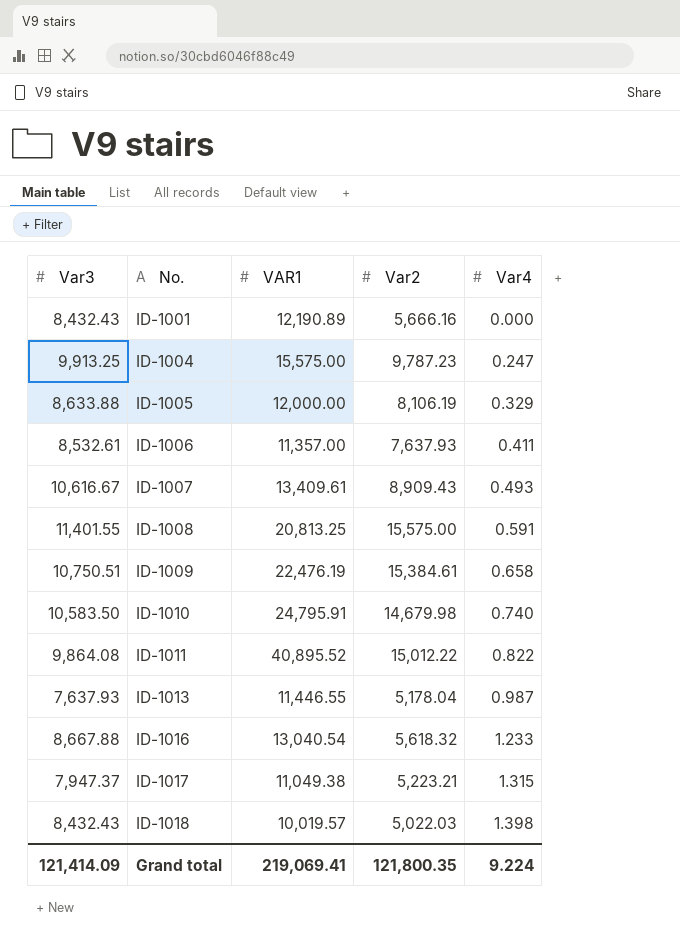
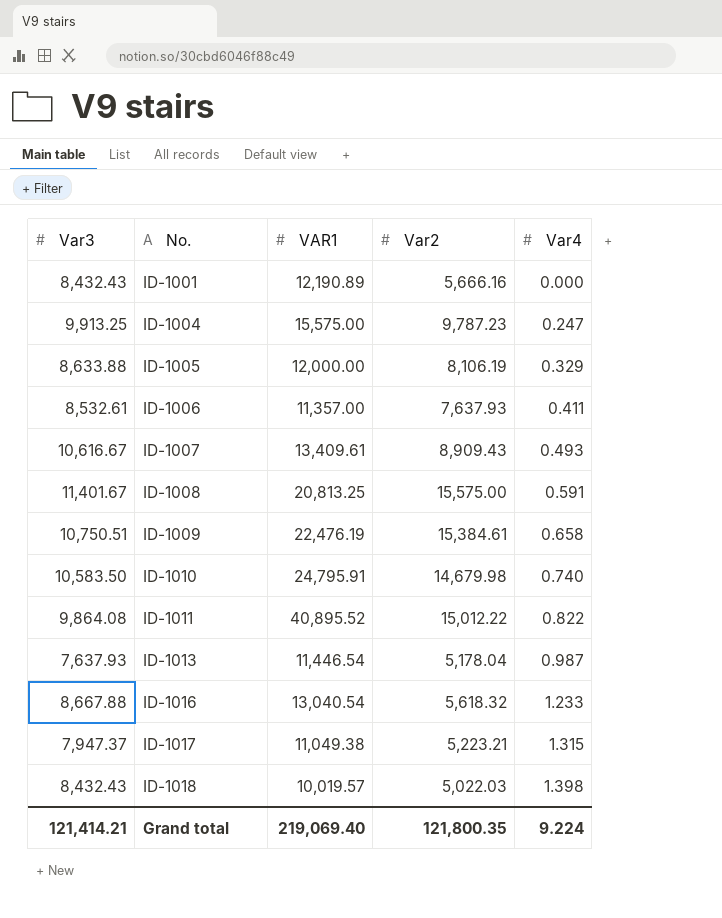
ID-1008 | Var3: 11,401.55 -> 11,401.67
ID-1013 | VAR1: 11,446.55 -> 11,446.54
Grand total | Var3: 121,414.09 -> 121,414.21
Grand total | VAR1: 219,069.41 -> 219,069.40

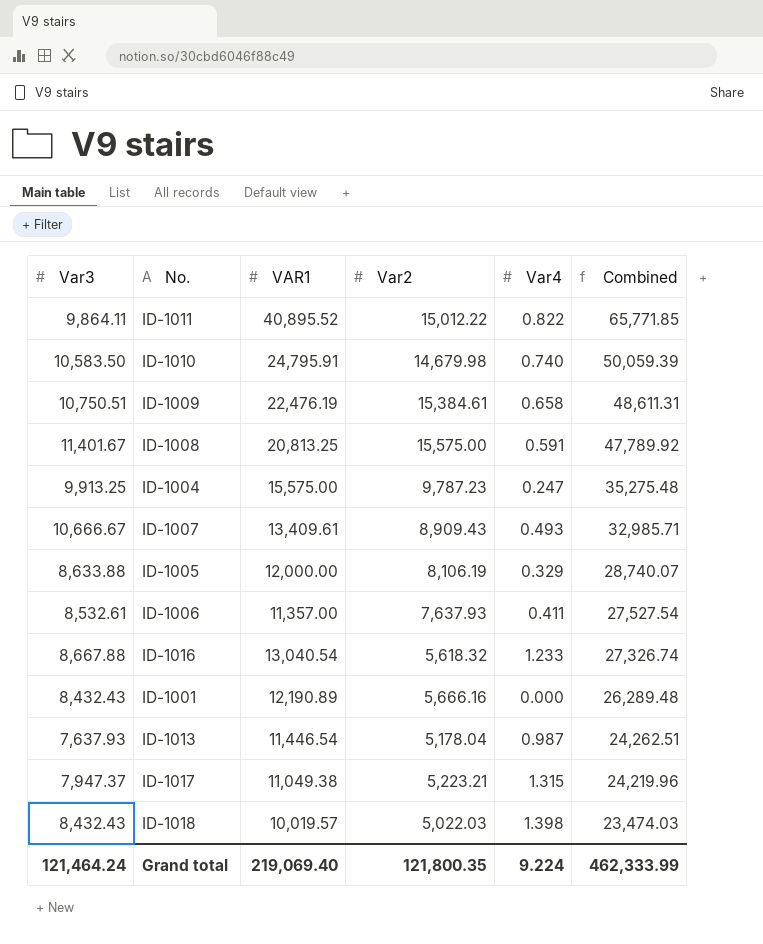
row order: No. ascending -> Combined descending
column Combined | formula: none -> [Var3] + [VAR1] + [Var2]
ID-1011 | Var3: 9,864.08 -> 9,864.11
ID-1007 | Var3: 10,616.67 -> 10,666.67
Grand total | Var3: 121,414.21 -> 121,464.24

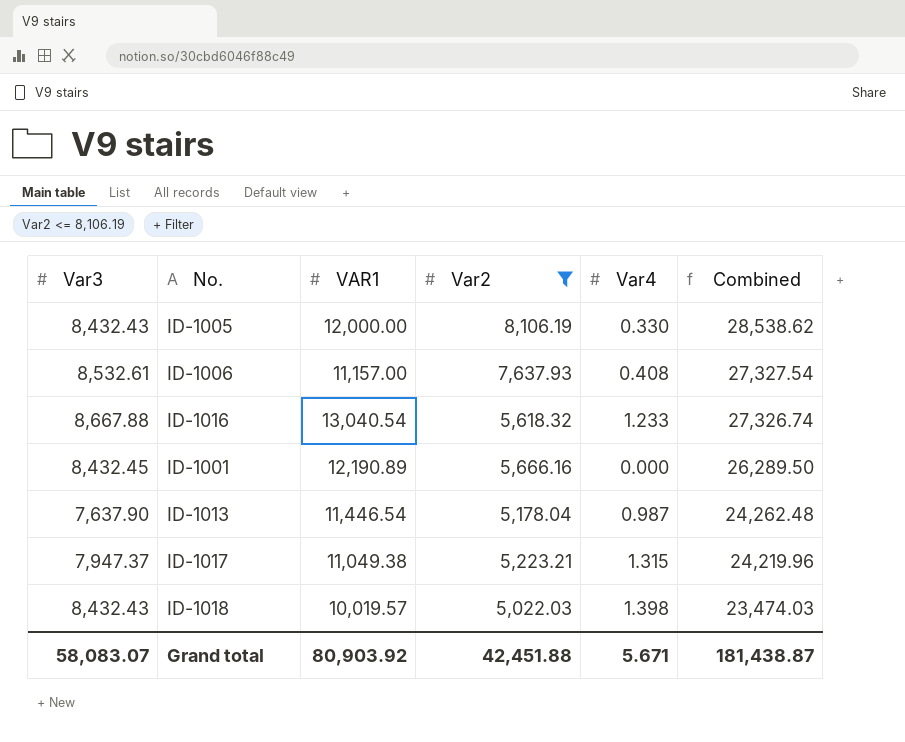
filter: none -> Var2 <= 8,106.19
ID-1005 | Var3: 8,633.88 -> 8,432.43
ID-1005 | Var4: 0.329 -> 0.330
ID-1005 | Combined: 28,740.07 -> 28,538.62
ID-1006 | VAR1: 11,357.00 -> 11,157.00
ID-1006 | Var4: 0.411 -> 0.408
ID-1006 | Combined: 27,527.54 -> 27,327.54
ID-1001 | Var3: 8,432.43 -> 8,432.45
ID-1001 | Combined: 26,289.48 -> 26,289.50
ID-1013 | Var3: 7,637.93 -> 7,637.90
ID-1013 | Combined: 24,262.51 -> 24,262.48
Grand total | Var3: 121,464.24 -> 58,083.07
Grand total | VAR1: 219,069.40 -> 80,903.92
Grand total | Var2: 121,800.35 -> 42,451.88
Grand total | Var4: 9.224 -> 5.671
Grand total | Combined: 462,333.99 -> 181,438.87

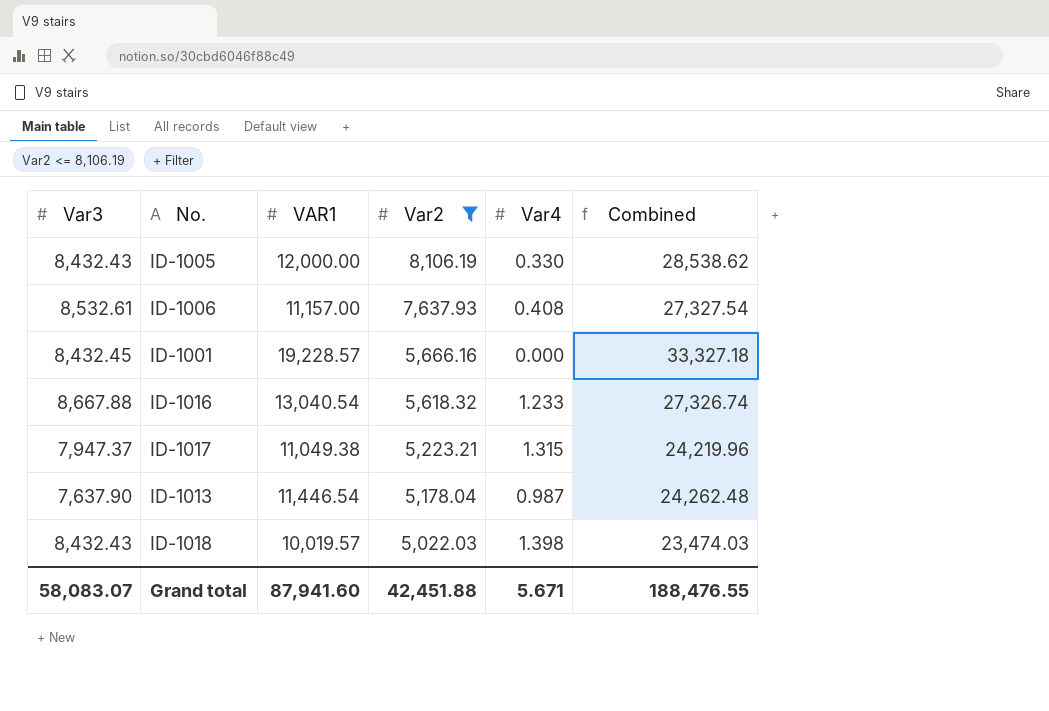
row order: Combined descending -> Var2 descending
ID-1001 | VAR1: 12,190.89 -> 19,228.57
ID-1001 | Combined: 26,289.50 -> 33,327.18
Grand total | VAR1: 80,903.92 -> 87,941.60
Grand total | Combined: 181,438.87 -> 188,476.55

